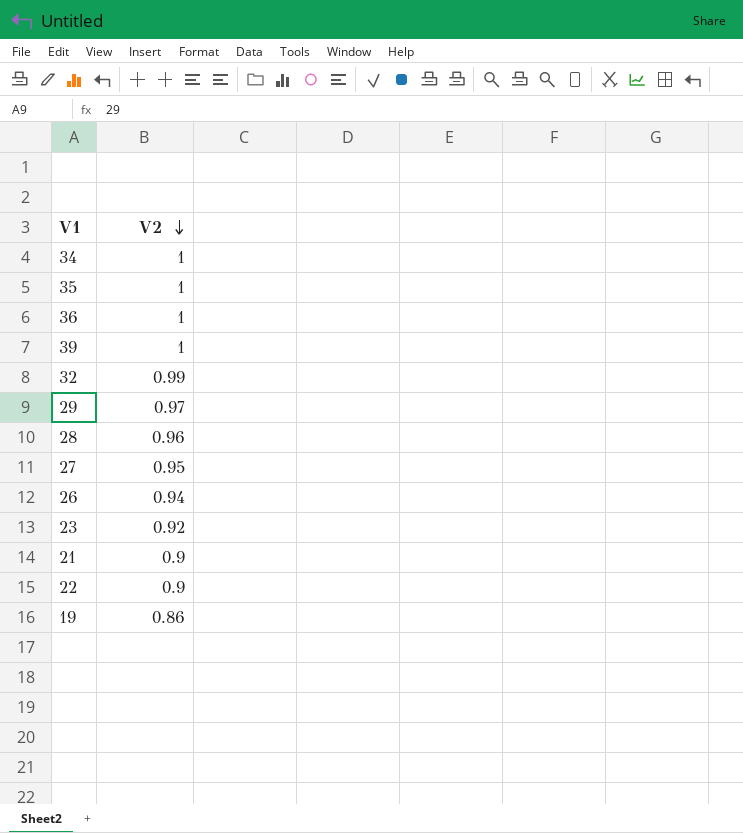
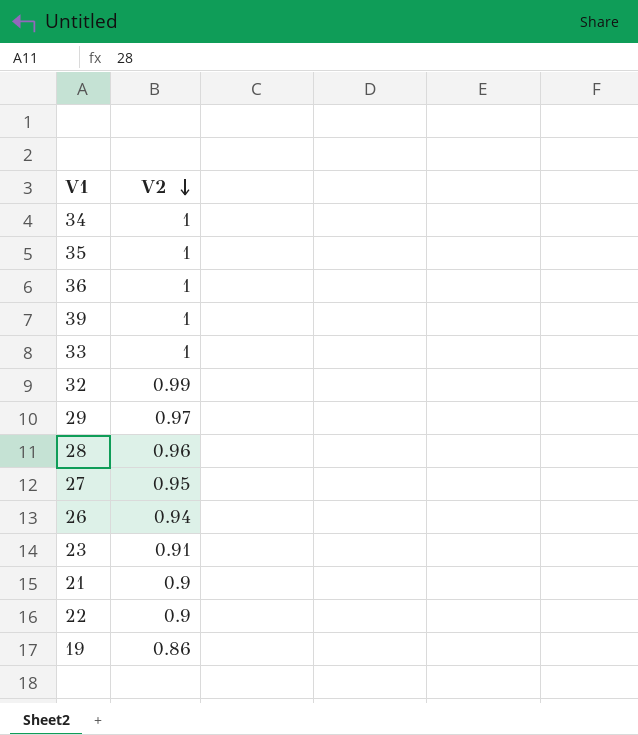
row 33: none -> 1
23 | V2: 0.92 -> 0.91

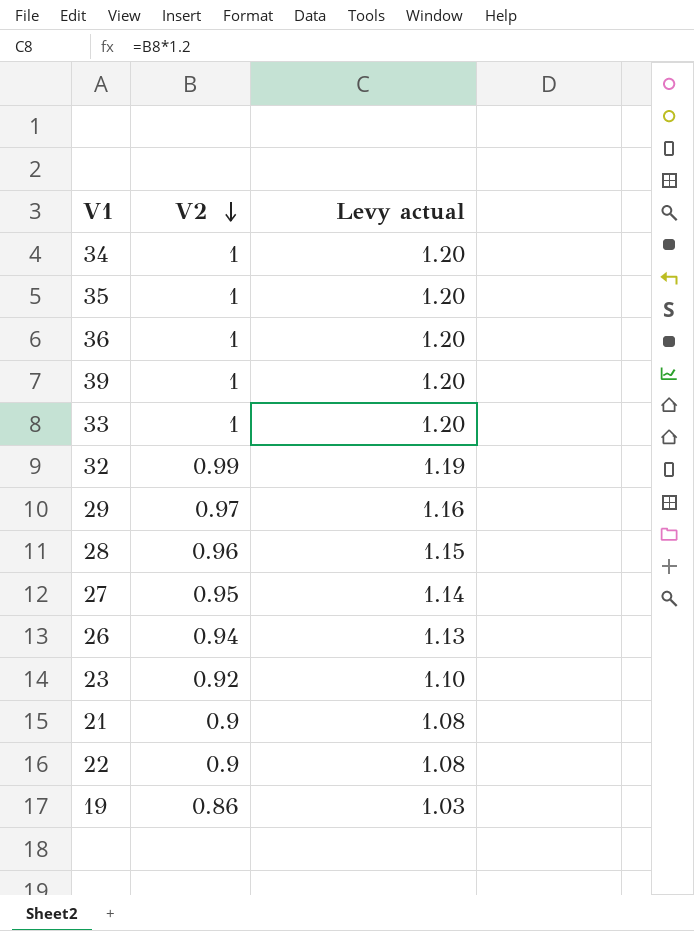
column Levy actual | formula: none -> [V2] * 1.2
23 | V2: 0.91 -> 0.92

